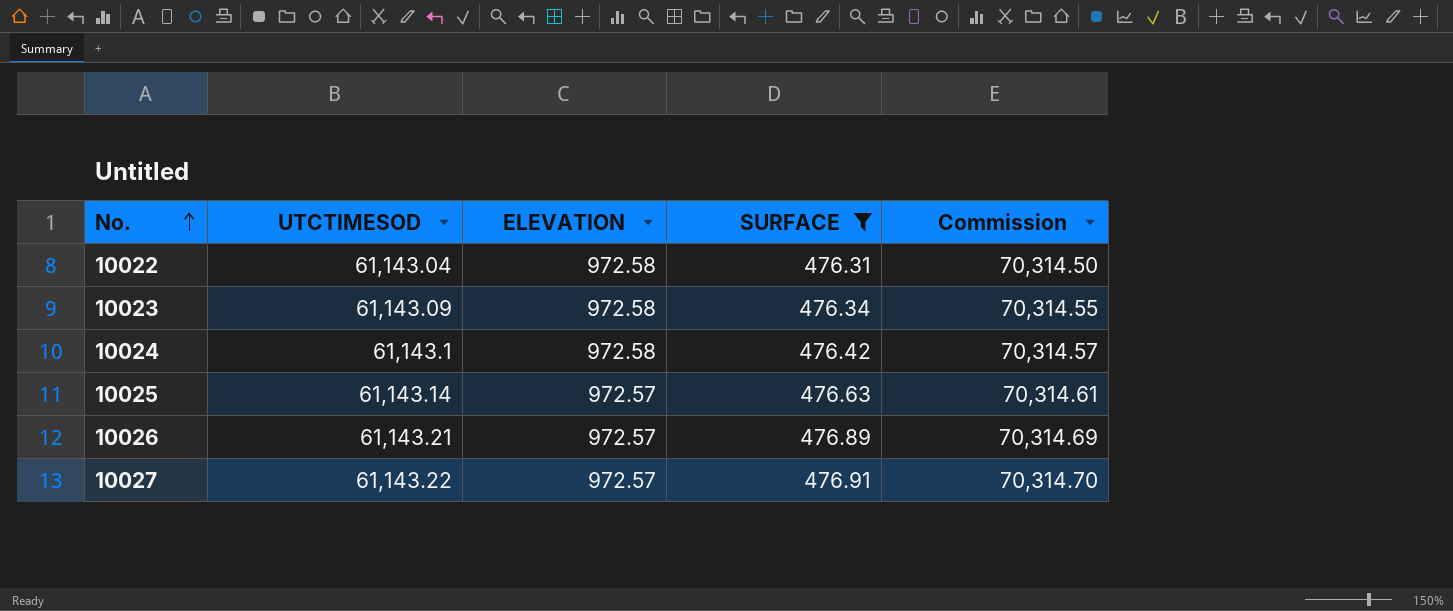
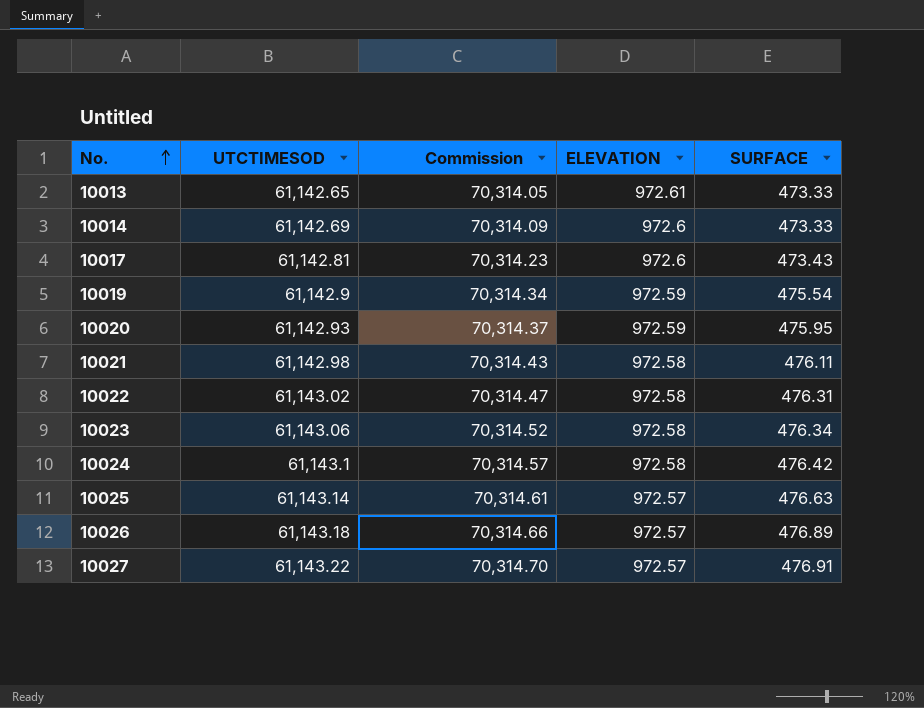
filter: SURFACE >= 476.31 -> none
column Commission | position: 5 -> 3
10022 | UTCTIMESOD: 61,143.04 -> 61,143.02
10022 | Commission: 70,314.50 -> 70,314.47
10023 | UTCTIMESOD: 61,143.09 -> 61,143.06
10023 | Commission: 70,314.55 -> 70,314.52
10026 | UTCTIMESOD: 61,143.21 -> 61,143.18
10026 | Commission: 70,314.69 -> 70,314.66

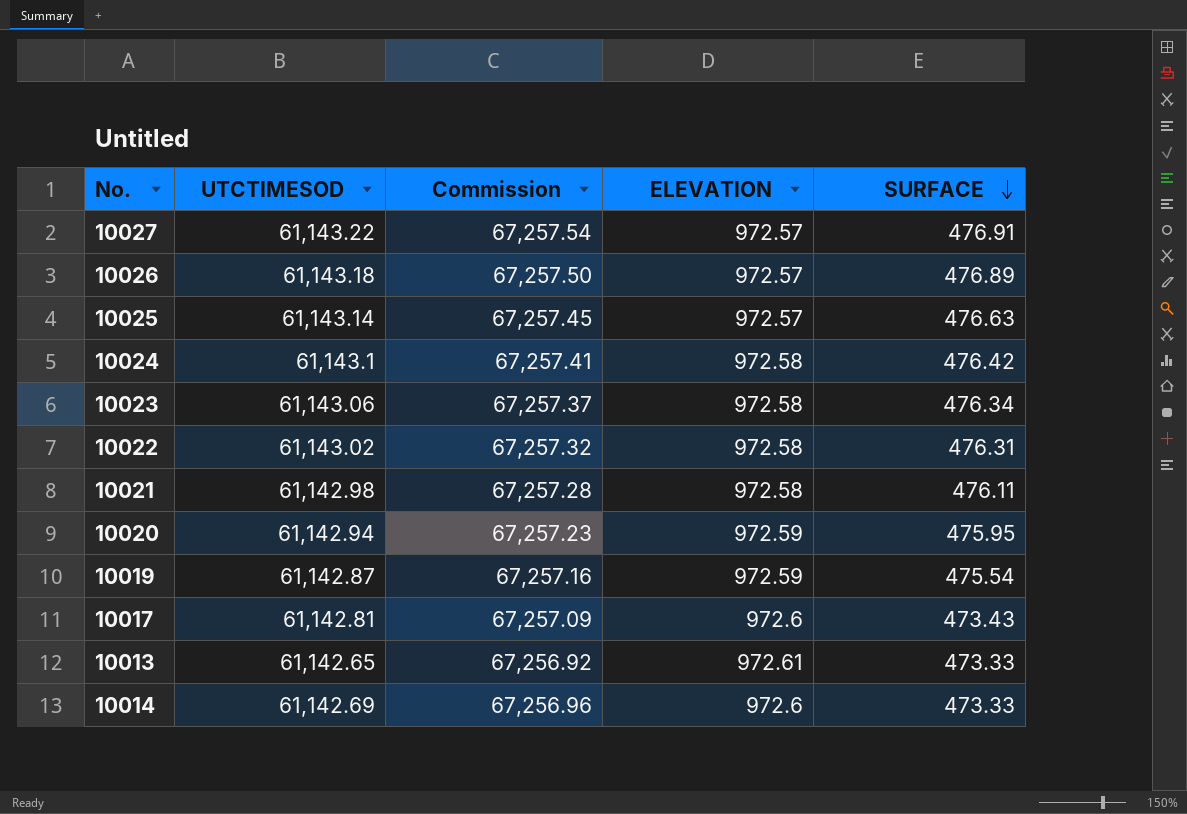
row order: No. ascending -> SURFACE descending
column Commission | formula: [UTCTIMESOD] * 1.15 -> [UTCTIMESOD] * 1.1
10020 | UTCTIMESOD: 61,142.93 -> 61,142.94
10019 | UTCTIMESOD: 61,142.9 -> 61,142.87

